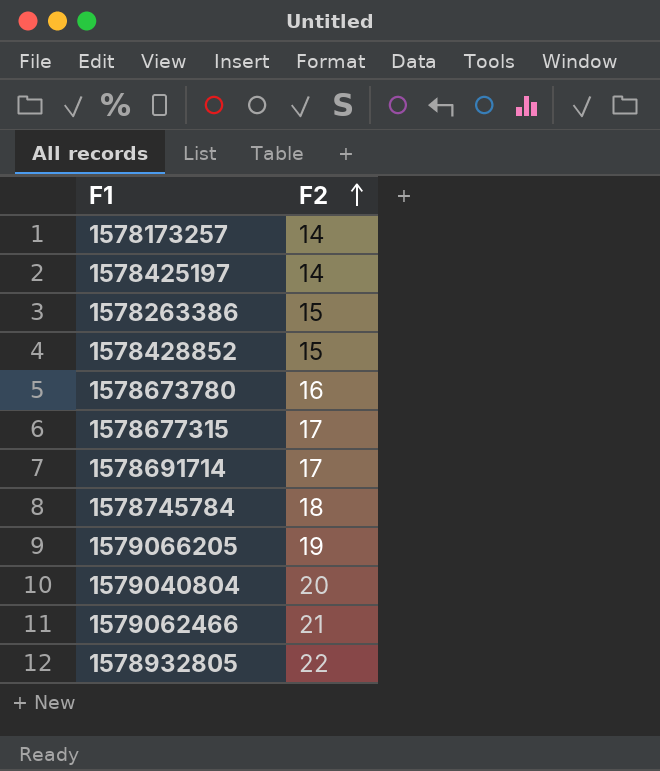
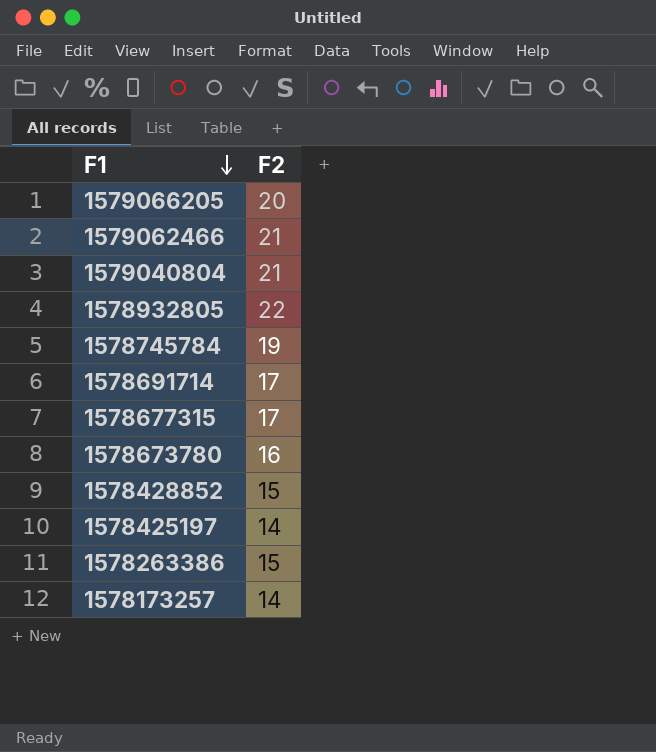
row order: F2 ascending -> F1 descending
1579066205 | F2: 19 -> 20
1579040804 | F2: 20 -> 21
1578745784 | F2: 18 -> 19

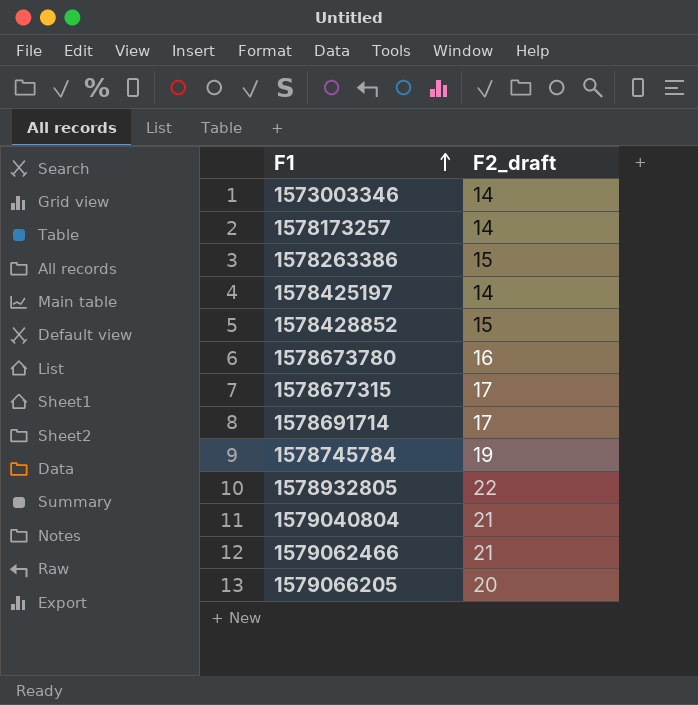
row order: F1 descending -> F1 ascending
column name: F2 -> F2_draft
row 1573003346: none -> 14

